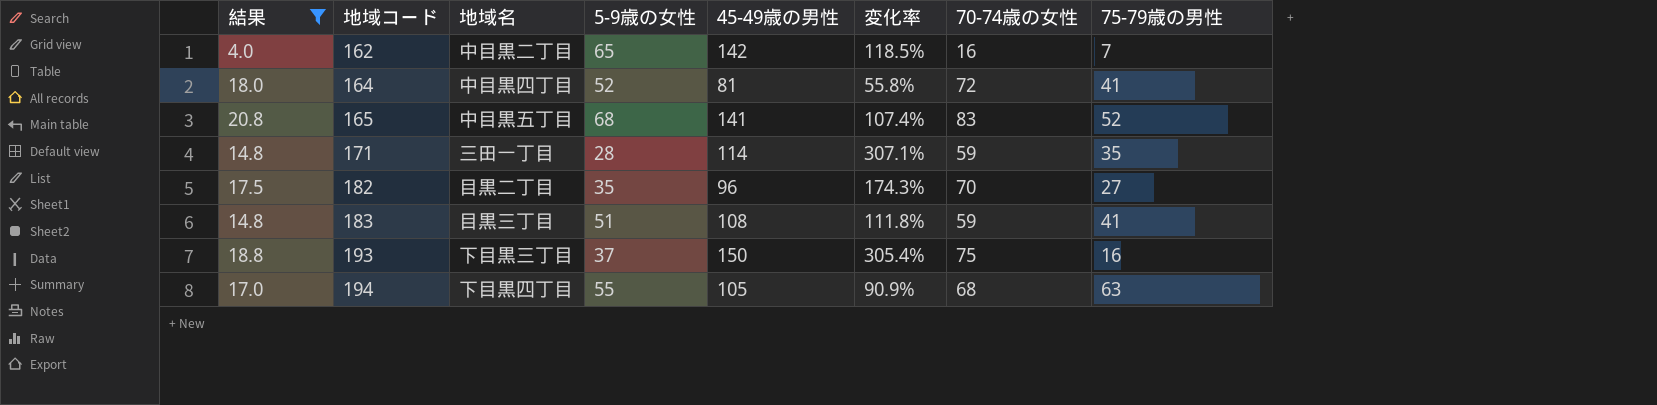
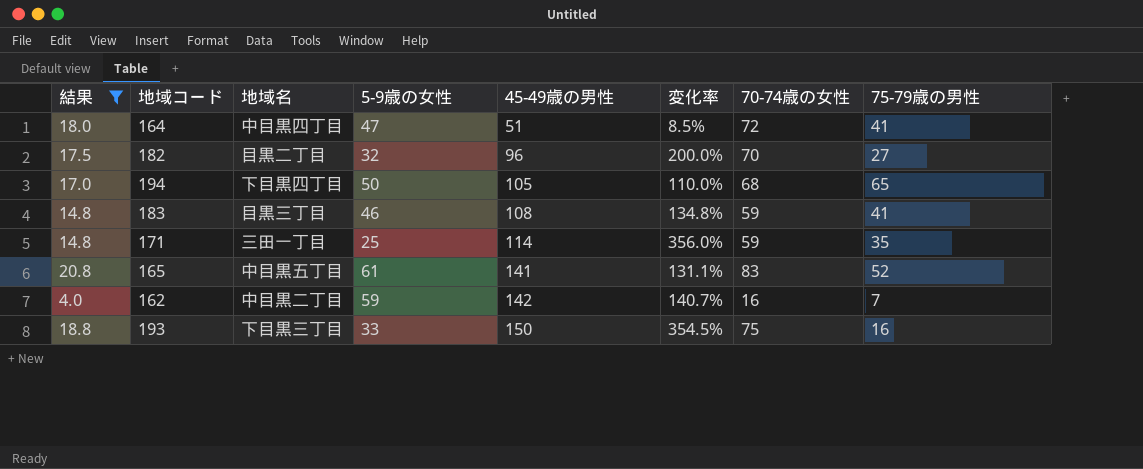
row order: 地域コード ascending -> 45-49歳の男性 ascending
164 | 5-9歳の女性: 52 -> 47
164 | 45-49歳の男性: 81 -> 51
164 | 変化率: 55.8% -> 8.5%
182 | 5-9歳の女性: 35 -> 32
182 | 変化率: 174.3% -> 200.0%
194 | 5-9歳の女性: 55 -> 50
194 | 変化率: 90.9% -> 110.0%
194 | 75-79歳の男性: 63 -> 65
183 | 5-9歳の女性: 51 -> 46
183 | 変化率: 111.8% -> 134.8%
171 | 5-9歳の女性: 28 -> 25
171 | 変化率: 307.1% -> 356.0%
165 | 5-9歳の女性: 68 -> 61
165 | 変化率: 107.4% -> 131.1%
162 | 5-9歳の女性: 65 -> 59
162 | 変化率: 118.5% -> 140.7%
193 | 5-9歳の女性: 37 -> 33
193 | 変化率: 305.4% -> 354.5%

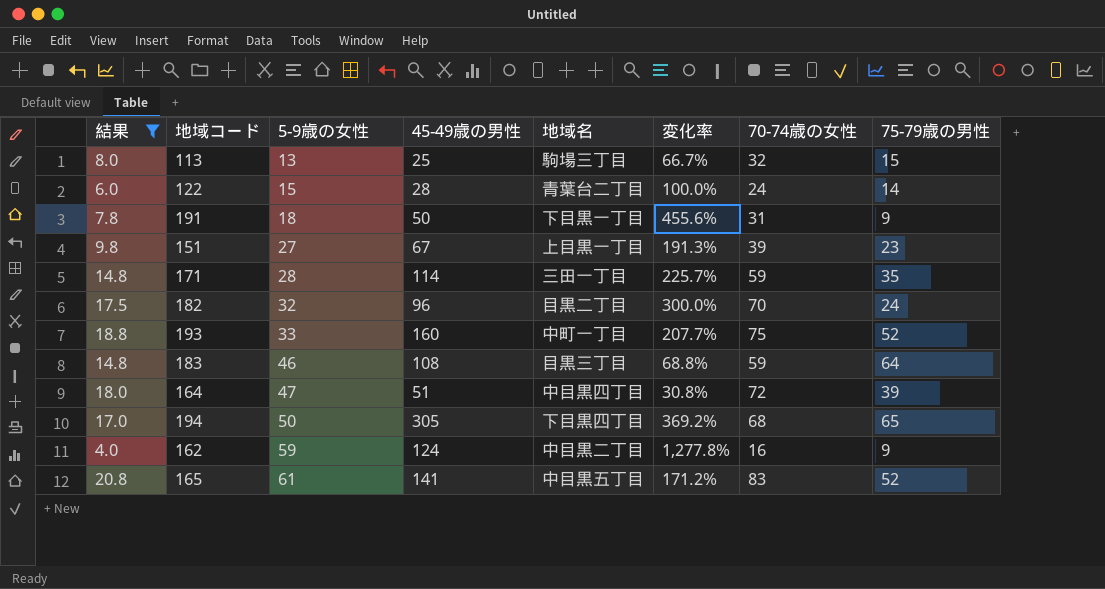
row order: 45-49歳の男性 ascending -> 5-9歳の女性 ascending
column 地域名 | position: 3 -> 5
column 変化率 | formula: ([45-49歳の男性] - [5-9歳の女性]) / [5-9歳の女性] -> ([45-49歳の男性] - [75-79歳の男性]) / [75-79歳の男性]
row 113: none -> 8.0 | 13 | 25 | 駒場三丁目 | 66.7% | 32 | 15
row 122: none -> 6.0 | 15 | 28 | 青葉台二丁目 | 100.0% | 24 | 14
row 191: none -> 7.8 | 18 | 50 | 下目黒一丁目 | 455.6% | 31 | 9
row 151: none -> 9.8 | 27 | 67 | 上目黒一丁目 | 191.3% | 39 | 23
171 | 5-9歳の女性: 25 -> 28
182 | 75-79歳の男性: 27 -> 24
193 | 45-49歳の男性: 150 -> 160
193 | 地域名: 下目黒三丁目 -> 中町一丁目
193 | 75-79歳の男性: 16 -> 52
183 | 75-79歳の男性: 41 -> 64
164 | 75-79歳の男性: 41 -> 39
194 | 45-49歳の男性: 105 -> 305
162 | 45-49歳の男性: 142 -> 124
162 | 75-79歳の男性: 7 -> 9

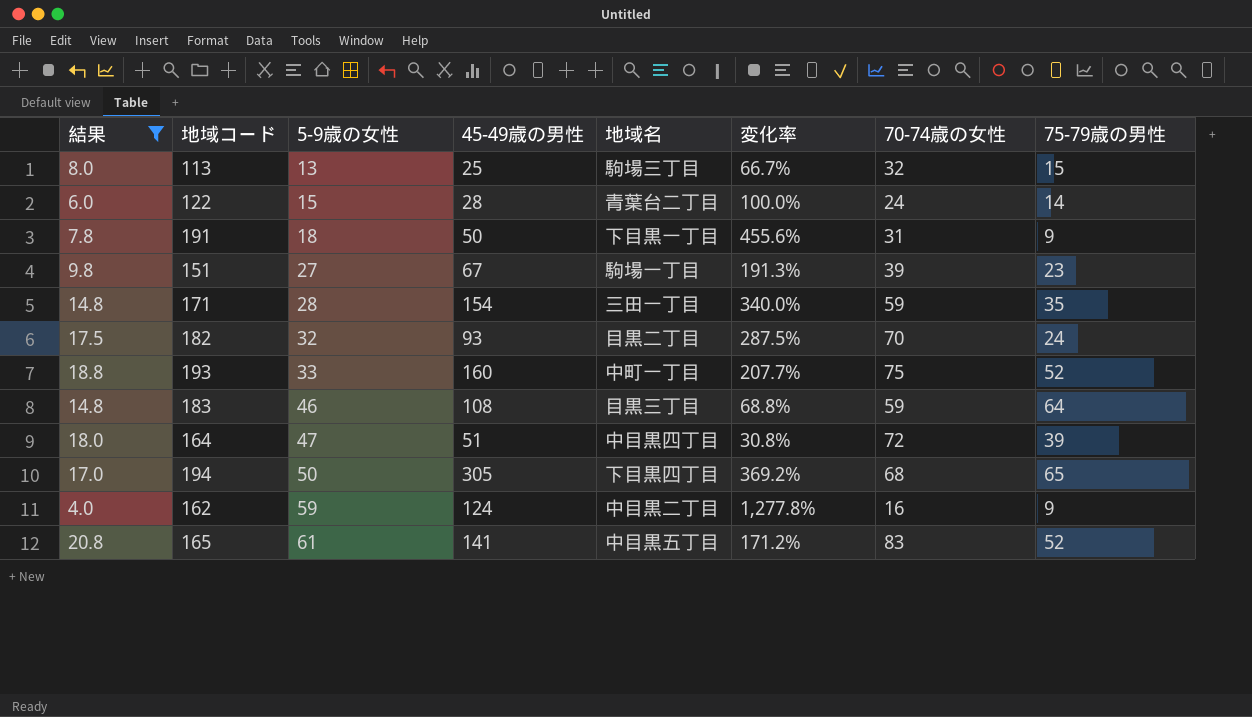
151 | 地域名: 上目黒一丁目 -> 駒場一丁目
171 | 45-49歳の男性: 114 -> 154
171 | 変化率: 225.7% -> 340.0%
182 | 45-49歳の男性: 96 -> 93
182 | 変化率: 300.0% -> 287.5%

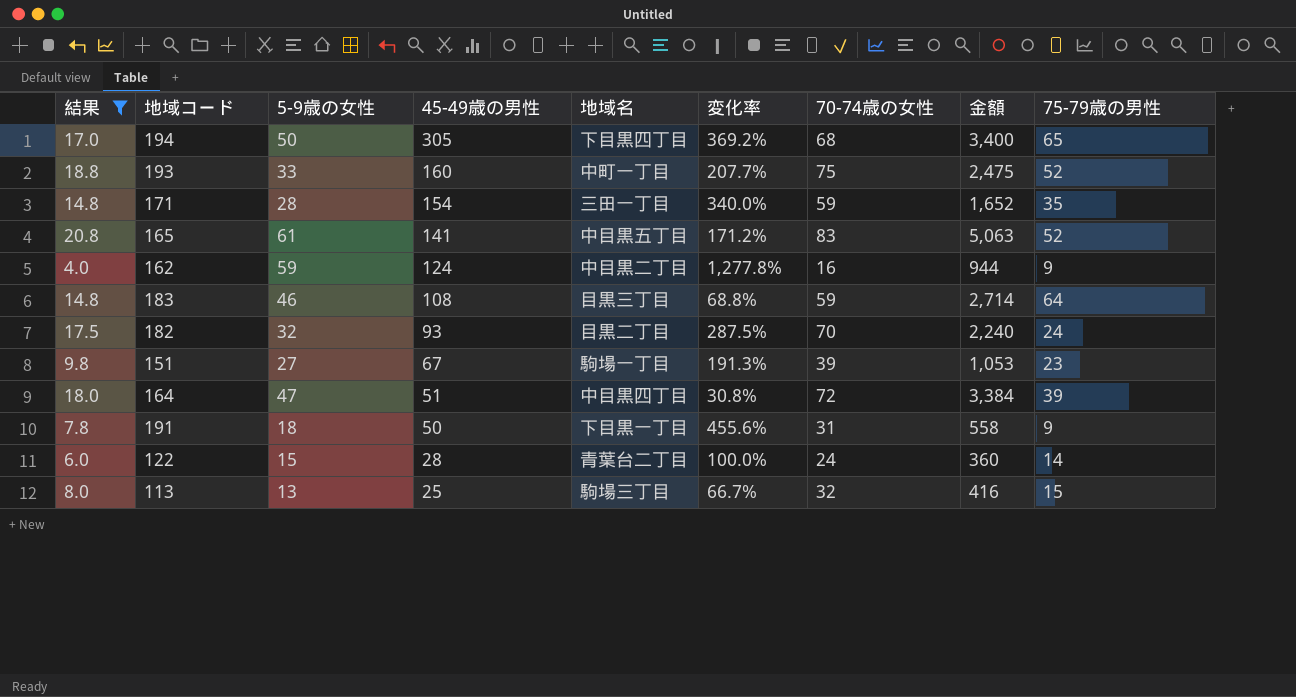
row order: 5-9歳の女性 ascending -> 45-49歳の男性 descending
column 金額 | formula: none -> [5-9歳の女性] * [70-74歳の女性]

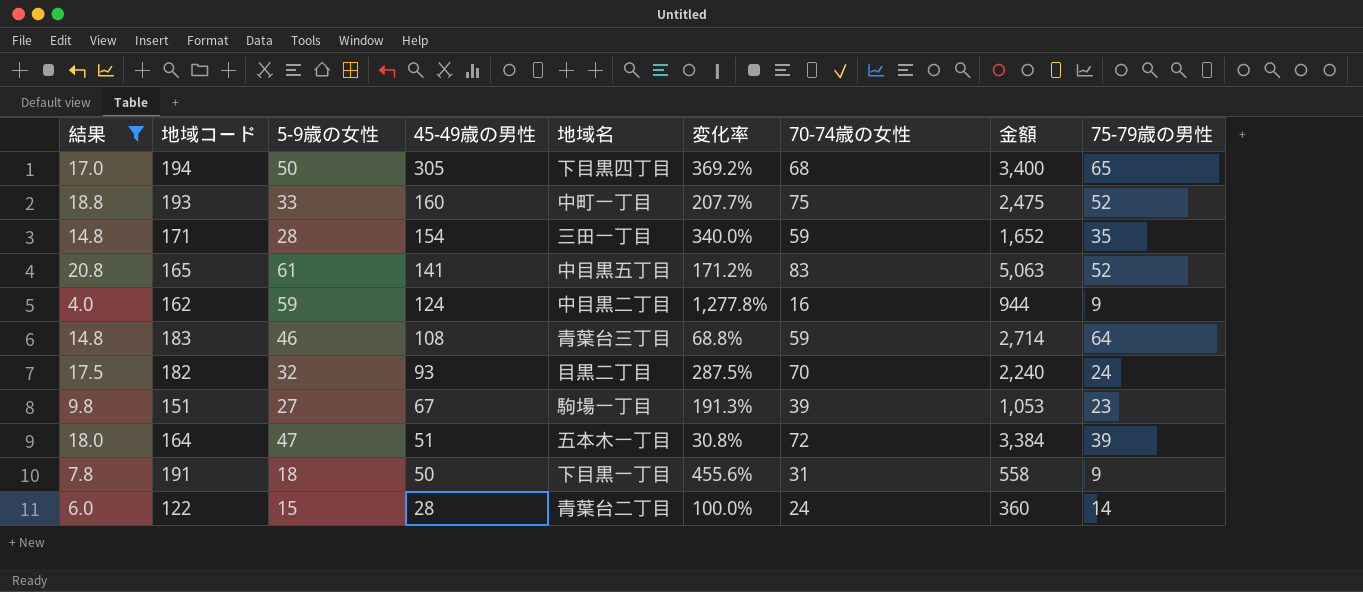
row 113: 8.0 | 13 | 25 | 駒場三丁目 | 66.7% | 32 | 416 | 15 -> none
183 | 地域名: 目黒三丁目 -> 青葉台三丁目
164 | 地域名: 中目黒四丁目 -> 五本木一丁目

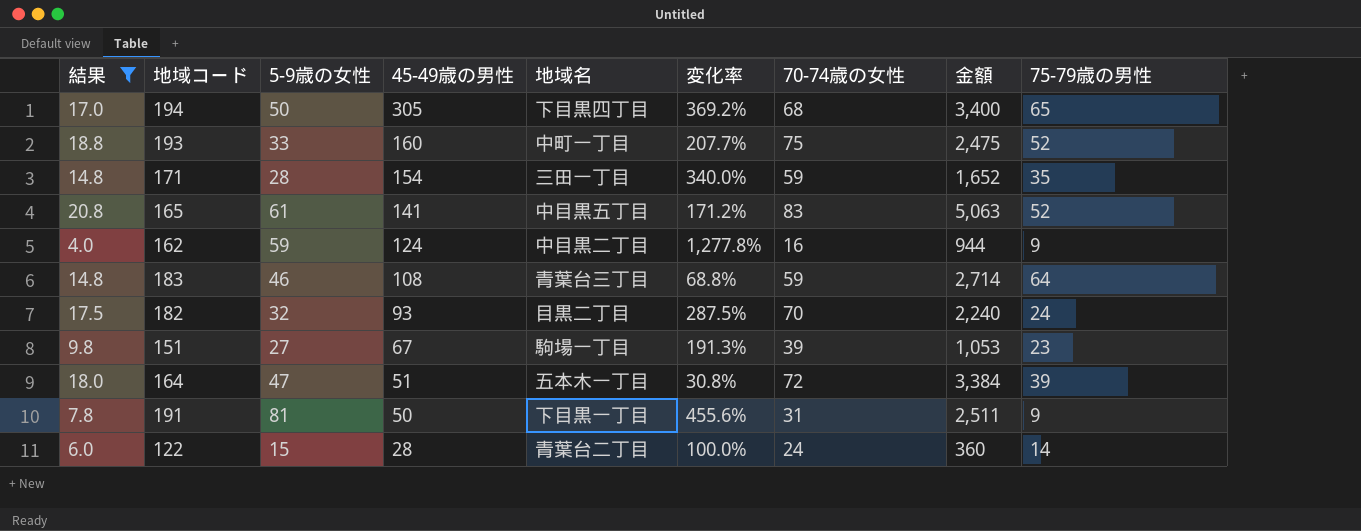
191 | 5-9歳の女性: 18 -> 81
191 | 金額: 558 -> 2,511

